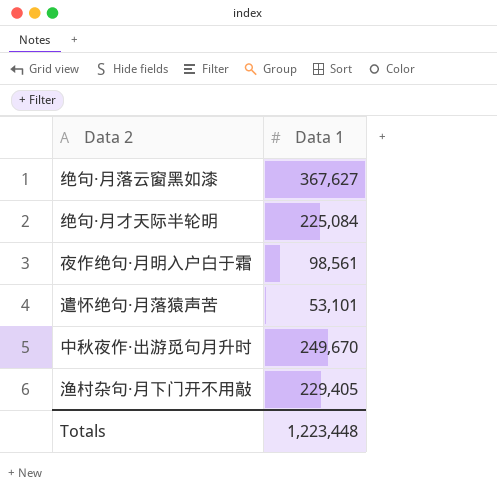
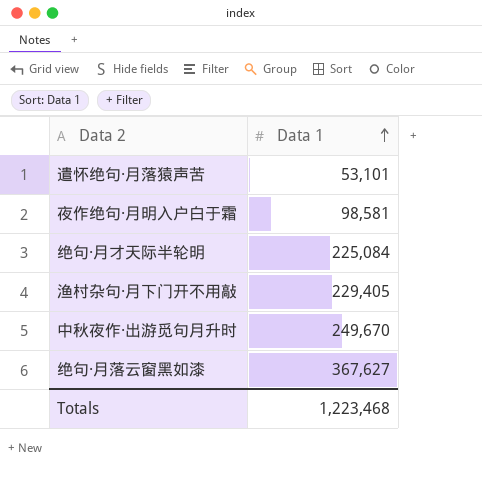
row order: none -> Data 1 ascending
夜作绝句·月明入户白于霜 | Data 1: 98,561 -> 98,581
Totals | Data 1: 1,223,448 -> 1,223,468

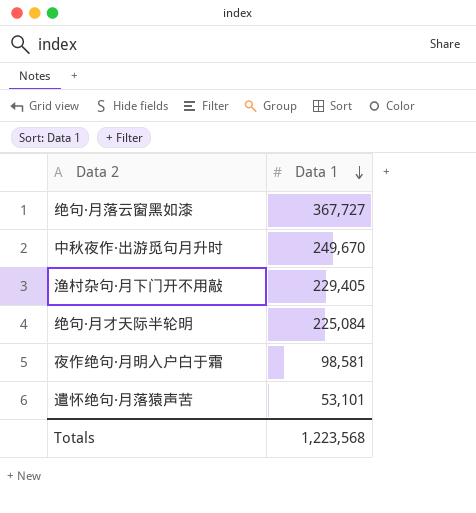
row order: Data 1 ascending -> Data 1 descending
绝句·月落云窗黑如漆 | Data 1: 367,627 -> 367,727
Totals | Data 1: 1,223,468 -> 1,223,568

